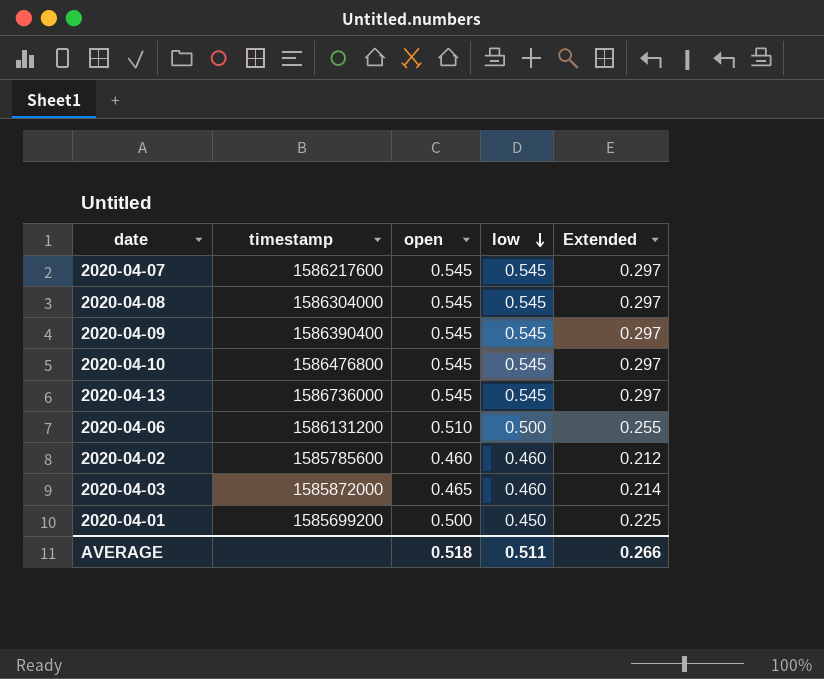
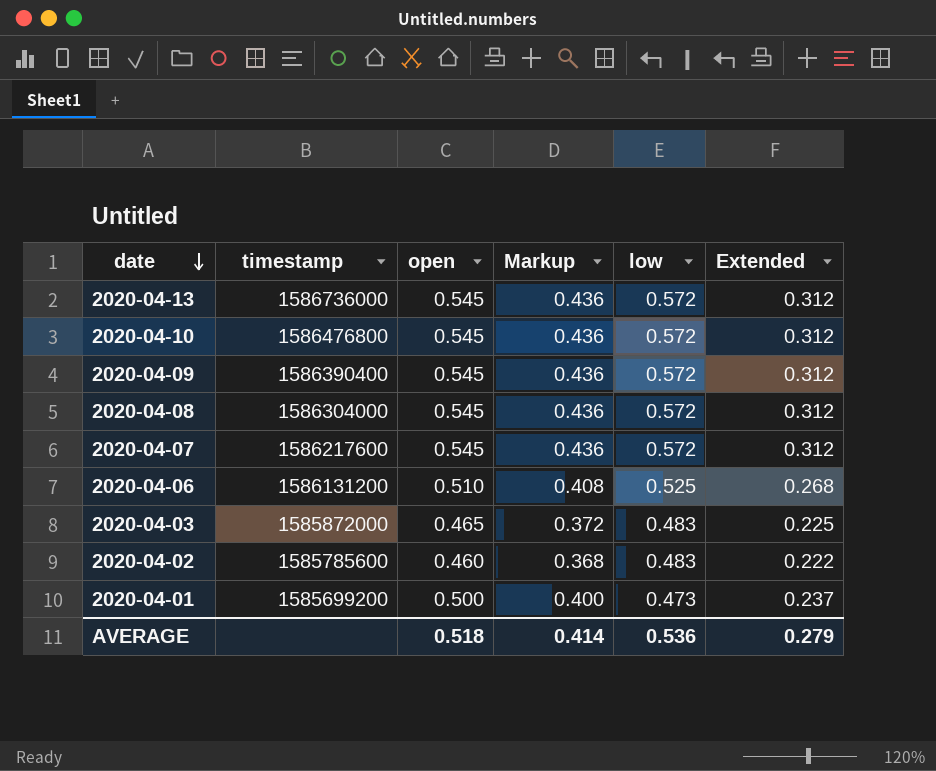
row order: low descending -> date descending
column Markup | formula: none -> [open] * 0.8
2020-04-13 | low: 0.545 -> 0.572
2020-04-13 | Extended: 0.297 -> 0.312
2020-04-10 | low: 0.545 -> 0.572
2020-04-10 | Extended: 0.297 -> 0.312
2020-04-09 | low: 0.545 -> 0.572
2020-04-09 | Extended: 0.297 -> 0.312
2020-04-08 | low: 0.545 -> 0.572
2020-04-08 | Extended: 0.297 -> 0.312
2020-04-07 | low: 0.545 -> 0.572
2020-04-07 | Extended: 0.297 -> 0.312
2020-04-06 | low: 0.500 -> 0.525
2020-04-06 | Extended: 0.255 -> 0.268
2020-04-03 | low: 0.460 -> 0.483
2020-04-03 | Extended: 0.214 -> 0.225
2020-04-02 | low: 0.460 -> 0.483
2020-04-02 | Extended: 0.212 -> 0.222
2020-04-01 | low: 0.450 -> 0.473
2020-04-01 | Extended: 0.225 -> 0.237
AVERAGE | low: 0.511 -> 0.536
AVERAGE | Extended: 0.266 -> 0.279

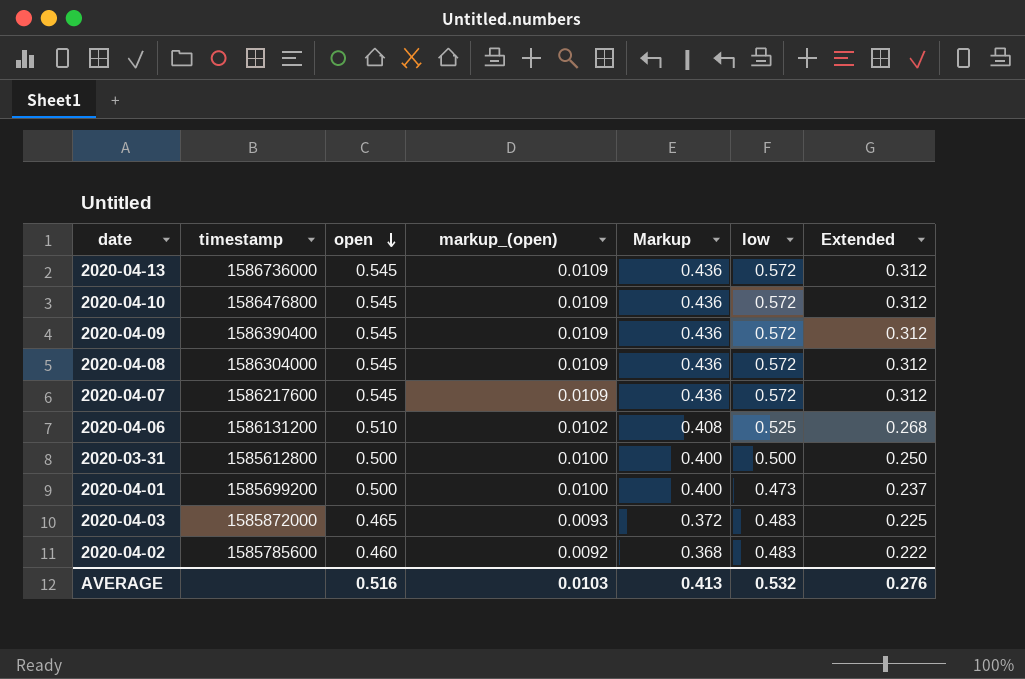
row order: date descending -> open descending
column markup_(open) | formula: none -> [open] * 0.02
row 2020-03-31: none -> 1585612800 | 0.500 | 0.0100 | 0.400 | 0.500 | 0.250
AVERAGE | open: 0.518 -> 0.516
AVERAGE | Markup: 0.414 -> 0.413
AVERAGE | low: 0.536 -> 0.532
AVERAGE | Extended: 0.279 -> 0.276

